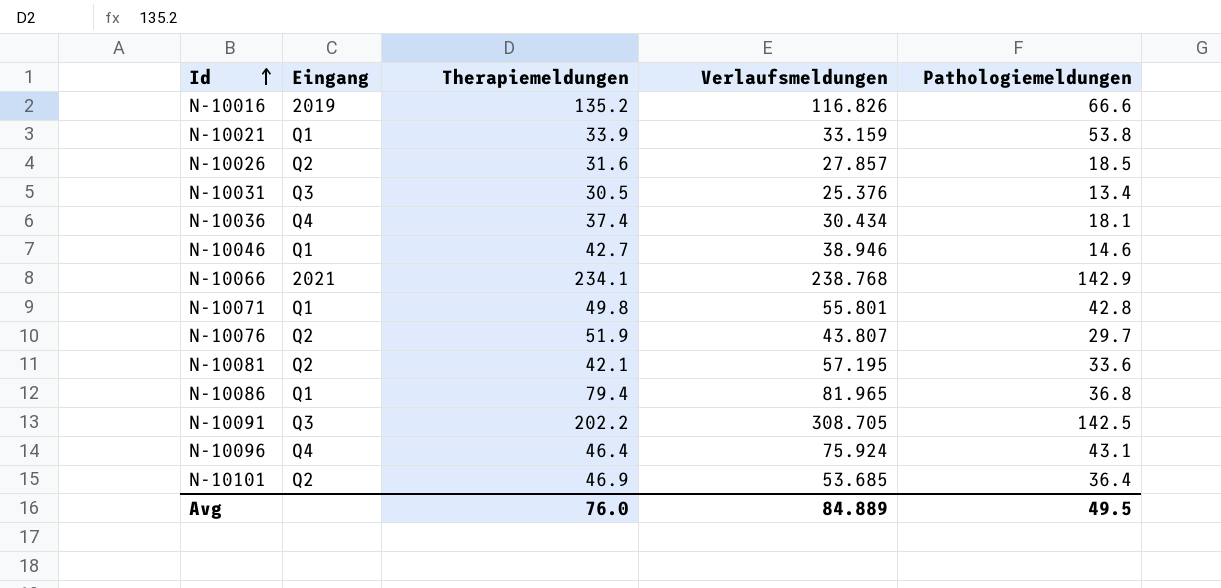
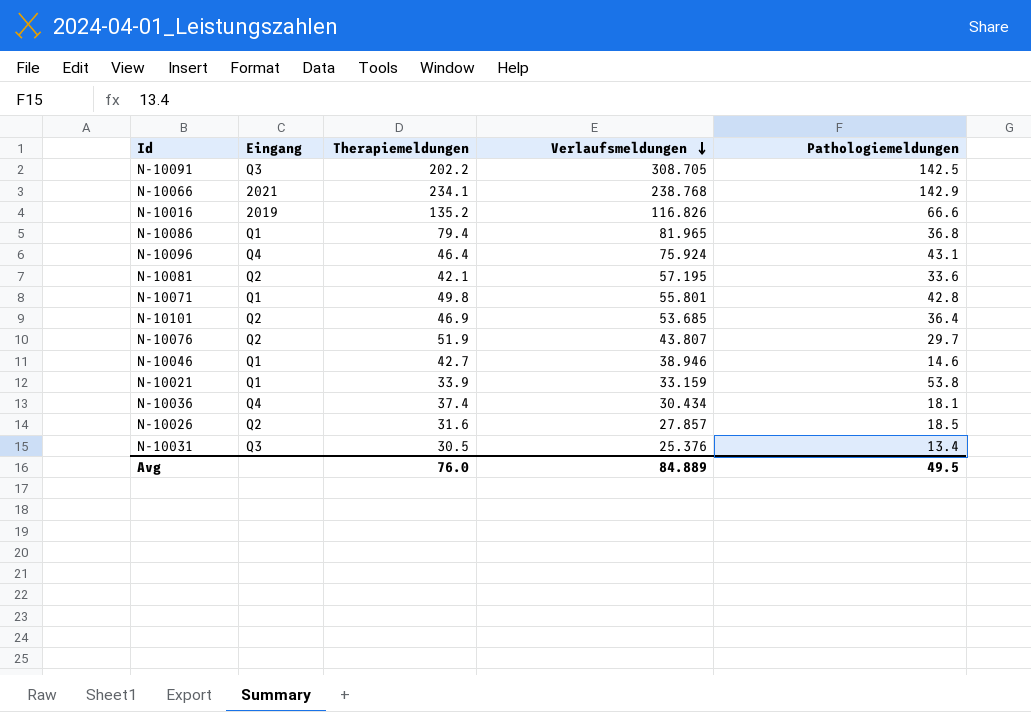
row order: Id ascending -> Verlaufsmeldungen descending

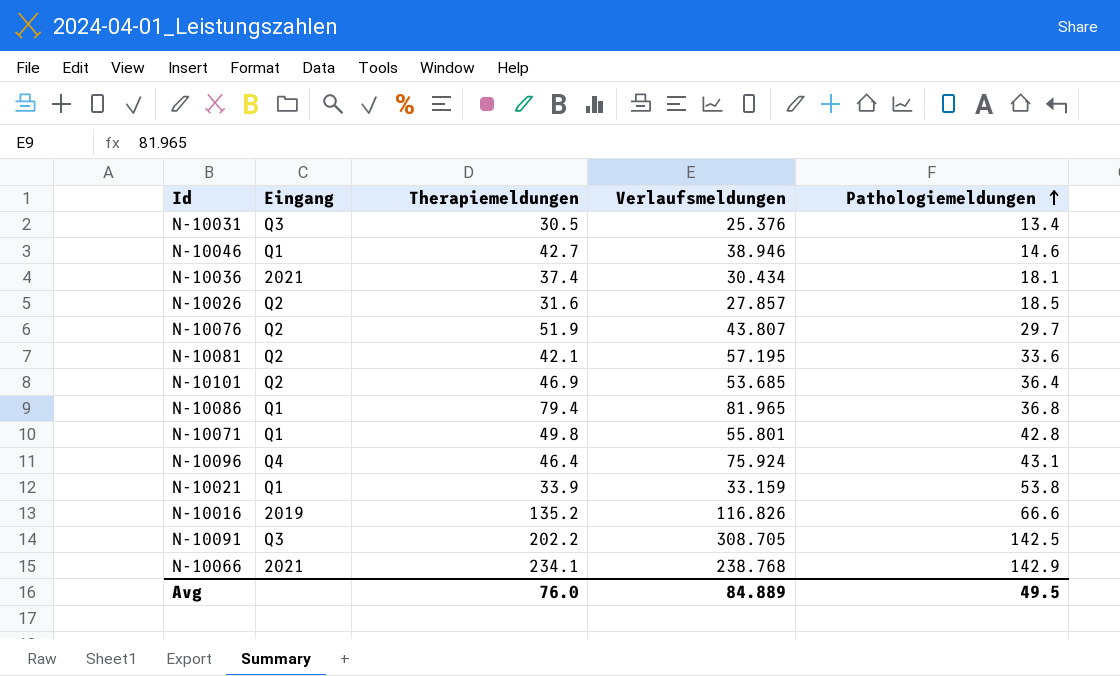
row order: Verlaufsmeldungen descending -> Pathologiemeldungen ascending
N-10036 | Eingang: Q4 -> 2021

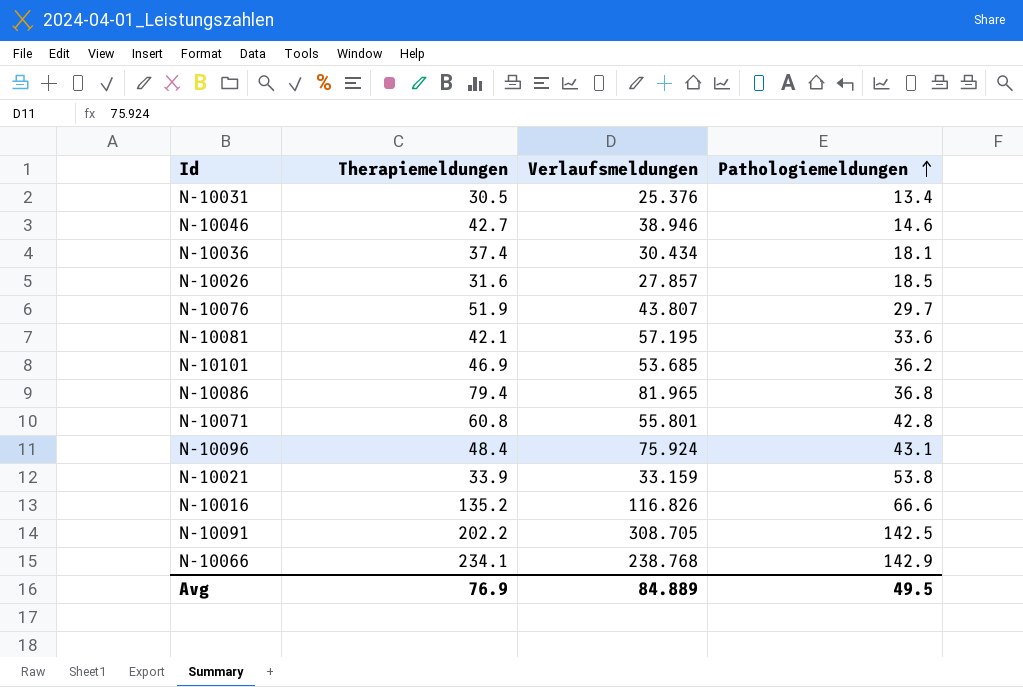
column Eingang | position: 2 -> none
N-10101 | Pathologiemeldungen: 36.4 -> 36.2
N-10071 | Therapiemeldungen: 49.8 -> 60.8
N-10096 | Therapiemeldungen: 46.4 -> 48.4
Avg | Therapiemeldungen: 76.0 -> 76.9

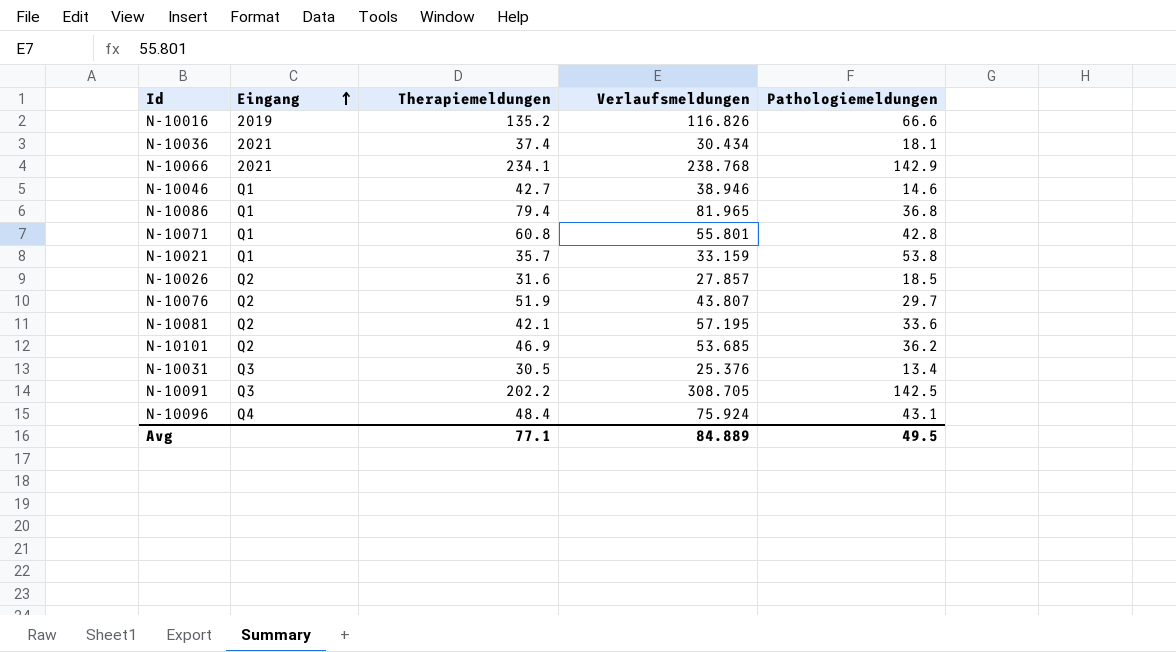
row order: Pathologiemeldungen ascending -> Eingang ascending
column Eingang | position: none -> 2
N-10021 | Therapiemeldungen: 33.9 -> 35.7
Avg | Therapiemeldungen: 76.9 -> 77.1

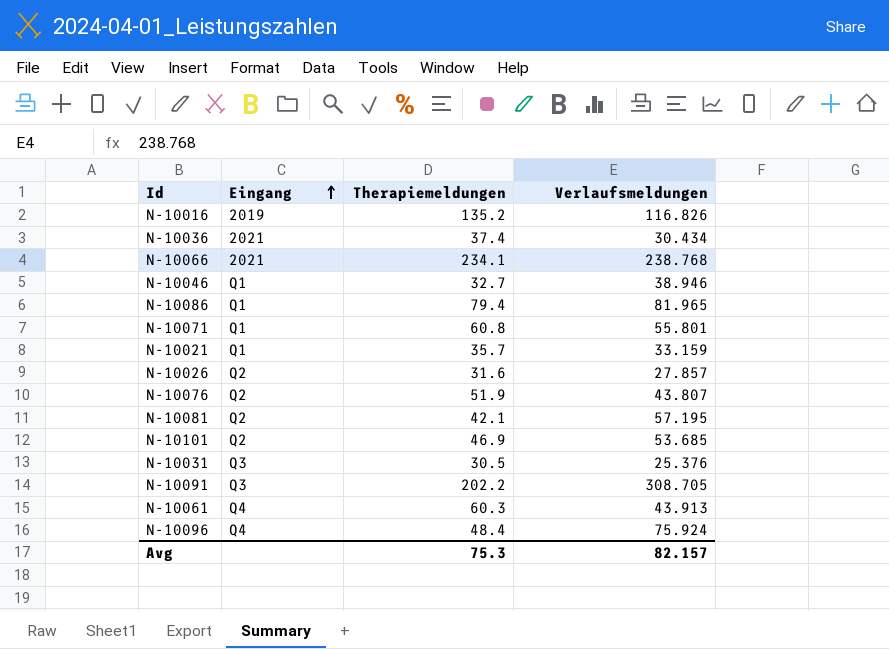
column Pathologiemeldungen | position: 5 -> none
N-10046 | Therapiemeldungen: 42.7 -> 32.7
row N-10061: none -> Q4 | 60.3 | 43.913
Avg | Therapiemeldungen: 77.1 -> 75.3
Avg | Verlaufsmeldungen: 84.889 -> 82.157

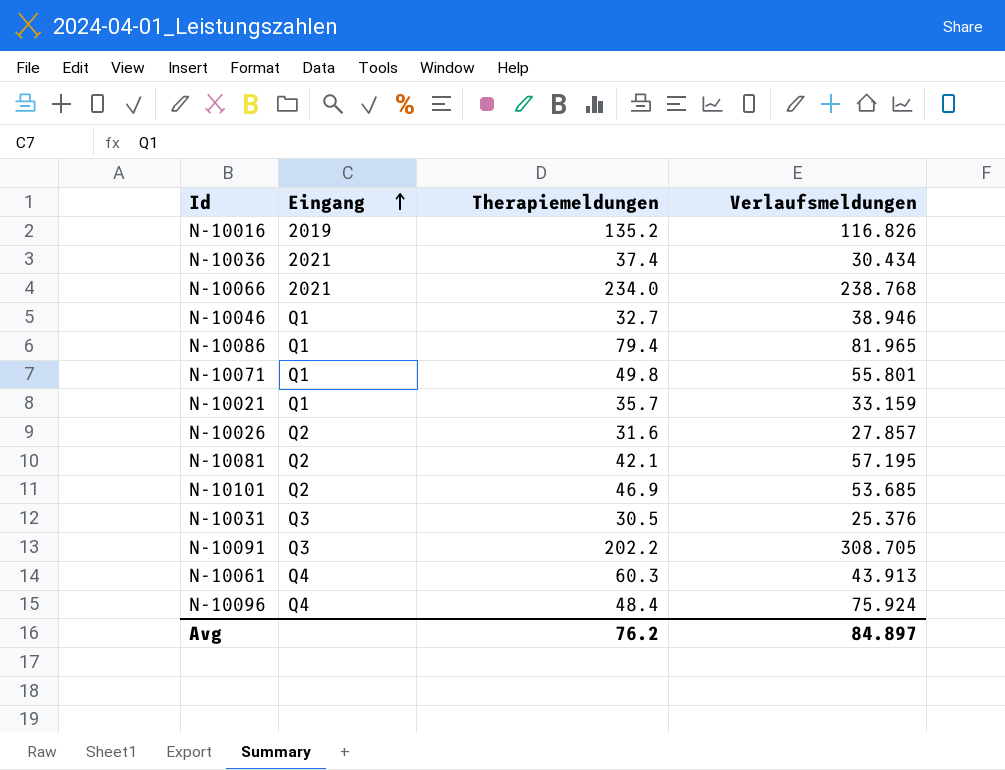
row N-10076: Q2 | 51.9 | 43.807 -> none
N-10066 | Therapiemeldungen: 234.1 -> 234.0
N-10071 | Therapiemeldungen: 60.8 -> 49.8
Avg | Therapiemeldungen: 75.3 -> 76.2
Avg | Verlaufsmeldungen: 82.157 -> 84.897

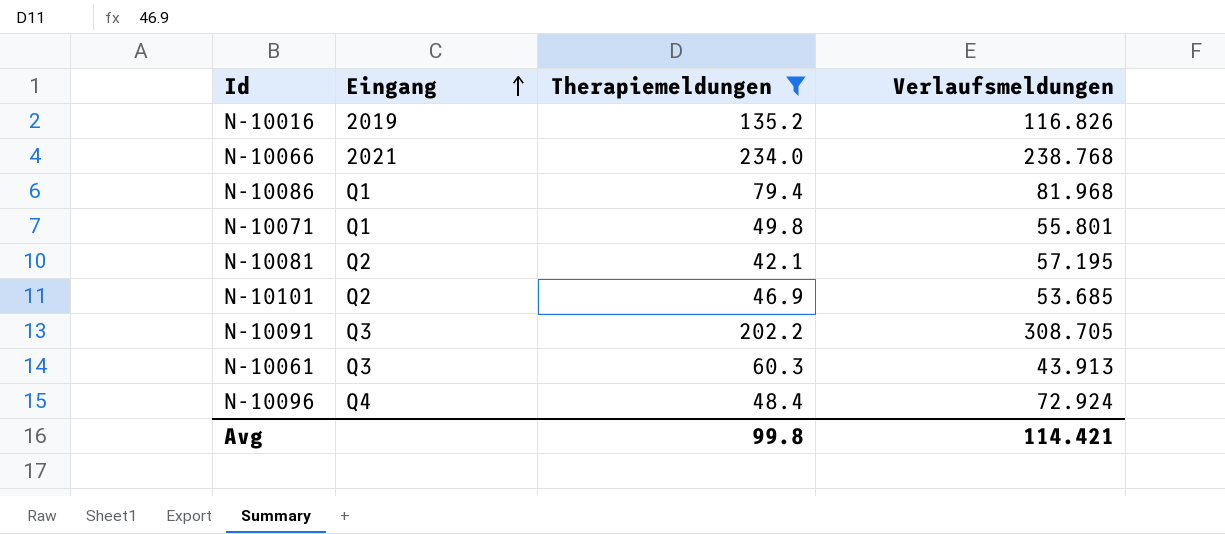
filter: none -> Therapiemeldungen >= 42.1
N-10086 | Verlaufsmeldungen: 81.965 -> 81.968
N-10061 | Eingang: Q4 -> Q3
N-10096 | Verlaufsmeldungen: 75.924 -> 72.924
Avg | Therapiemeldungen: 76.2 -> 99.8
Avg | Verlaufsmeldungen: 84.897 -> 114.421

